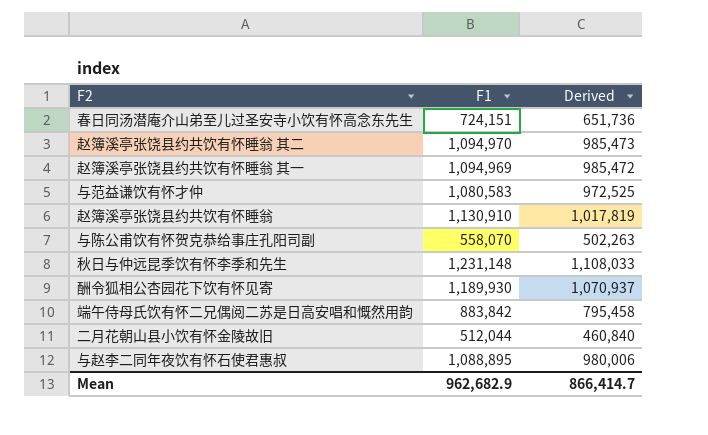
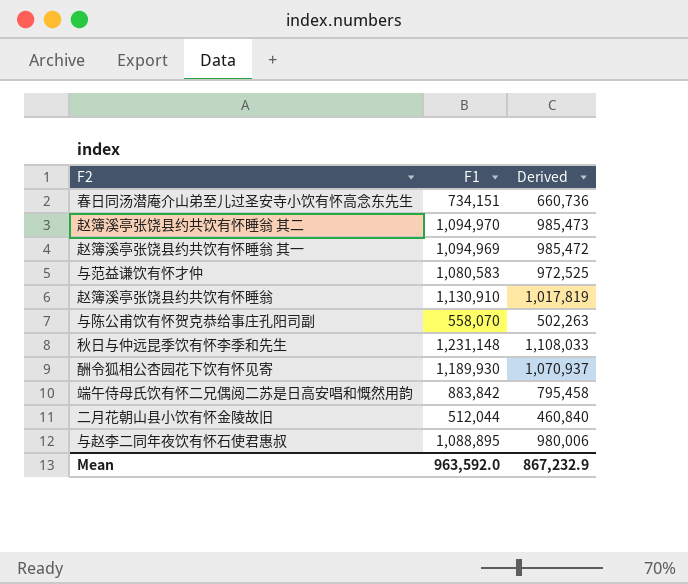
春日同汤潜庵介山弟至儿过圣安寺小饮有怀高念东先生 | F1: 724,151 -> 734,151
春日同汤潜庵介山弟至儿过圣安寺小饮有怀高念东先生 | Derived: 651,736 -> 660,736
Mean | F1: 962,682.9 -> 963,592.0
Mean | Derived: 866,414.7 -> 867,232.9

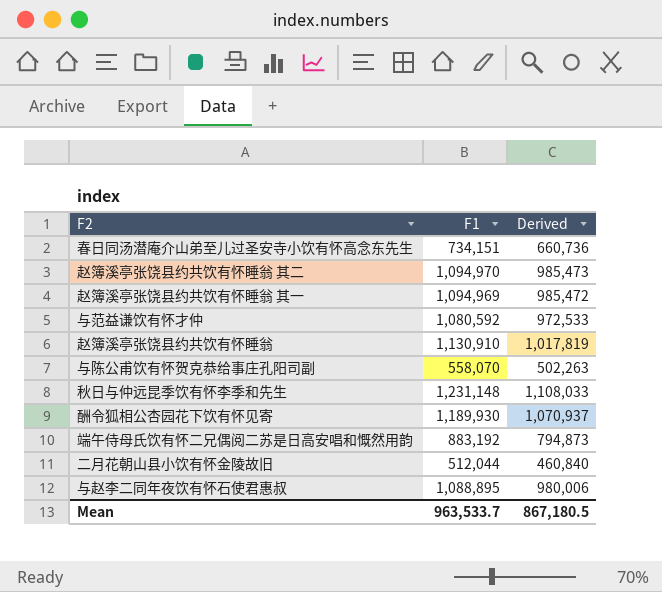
与范益谦饮有怀才仲 | F1: 1,080,583 -> 1,080,592
与范益谦饮有怀才仲 | Derived: 972,525 -> 972,533
端午侍母氏饮有怀二兄偶阅二苏是日高安唱和慨然用韵 | F1: 883,842 -> 883,192
端午侍母氏饮有怀二兄偶阅二苏是日高安唱和慨然用韵 | Derived: 795,458 -> 794,873
Mean | F1: 963,592.0 -> 963,533.7
Mean | Derived: 867,232.9 -> 867,180.5

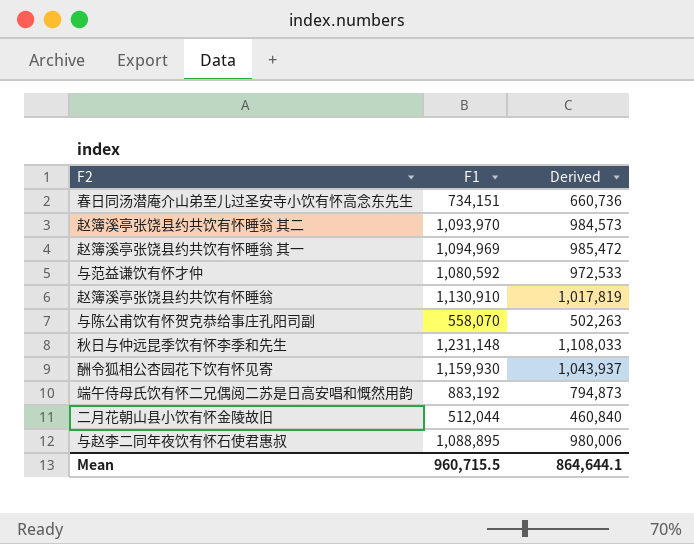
赵簿溪亭张饶县约共饮有怀睡翁 其二 | F1: 1,094,970 -> 1,093,970
赵簿溪亭张饶县约共饮有怀睡翁 其二 | Derived: 985,473 -> 984,573
酬令狐相公杏园花下饮有怀见寄 | F1: 1,189,930 -> 1,159,930
酬令狐相公杏园花下饮有怀见寄 | Derived: 1,070,937 -> 1,043,937
Mean | F1: 963,533.7 -> 960,715.5
Mean | Derived: 867,180.5 -> 864,644.1

